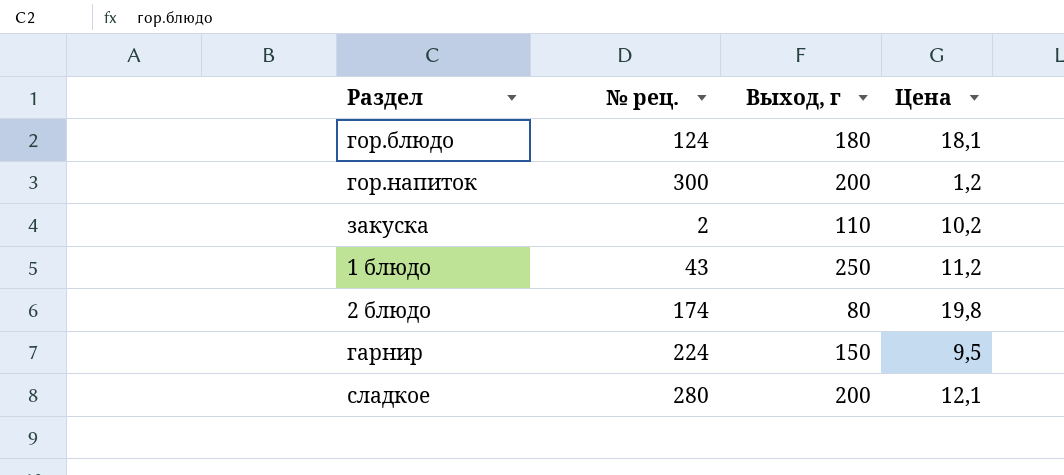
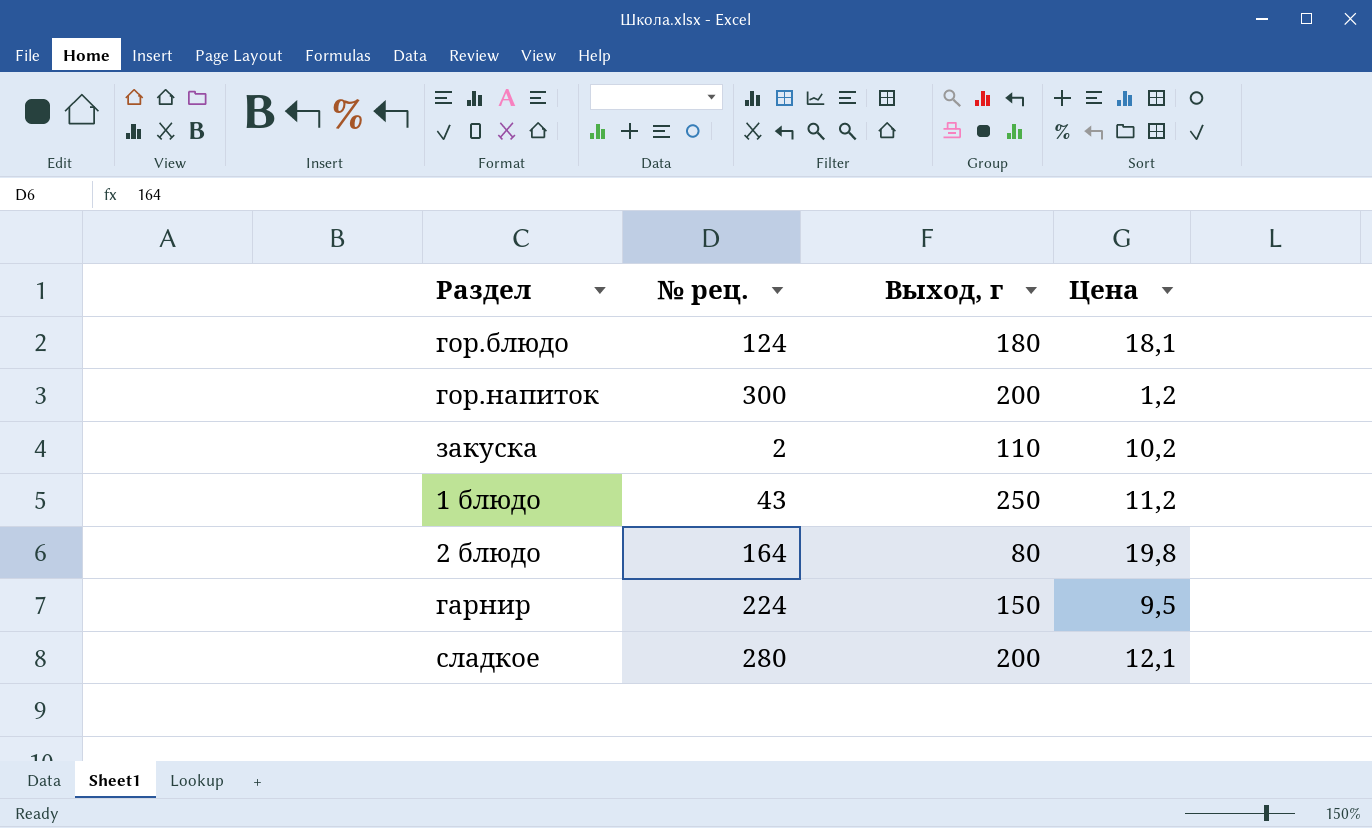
2 блюдо | № рец.: 174 -> 164

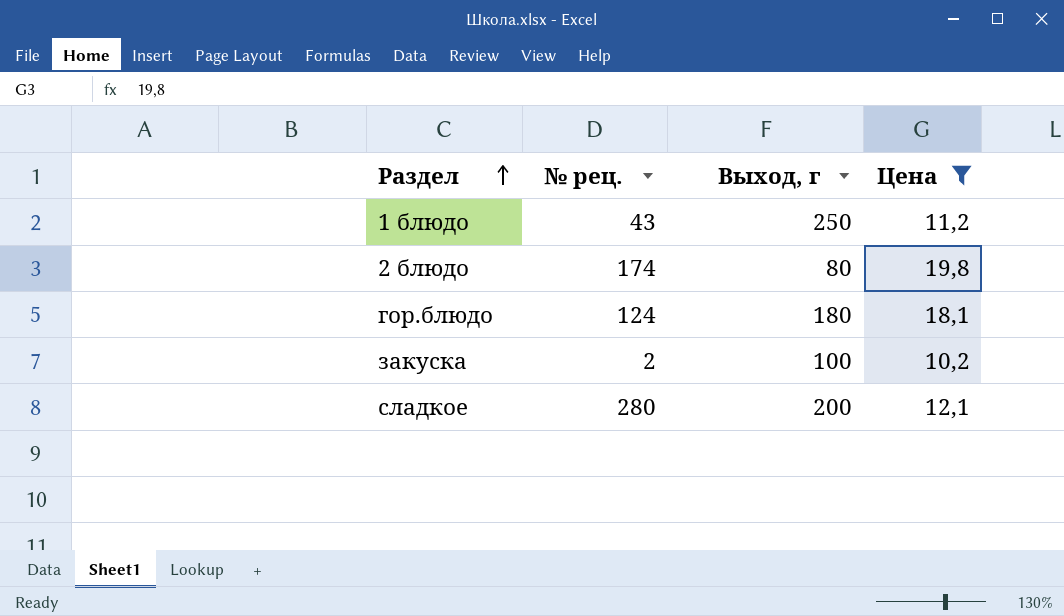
filter: none -> Цена >= 10,2
row order: none -> Раздел ascending
2 блюдо | № рец.: 164 -> 174
закуска | Выход, г: 110 -> 100

